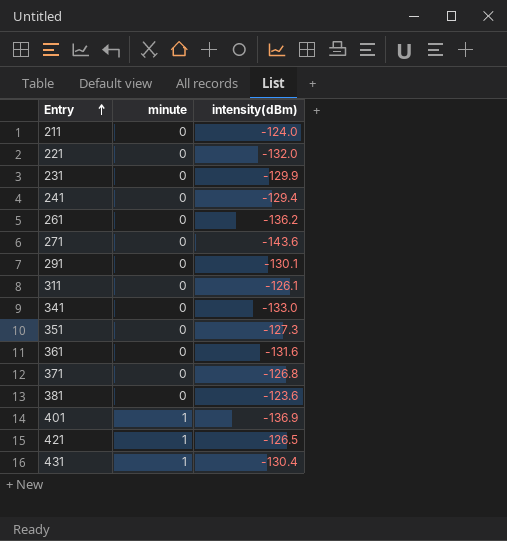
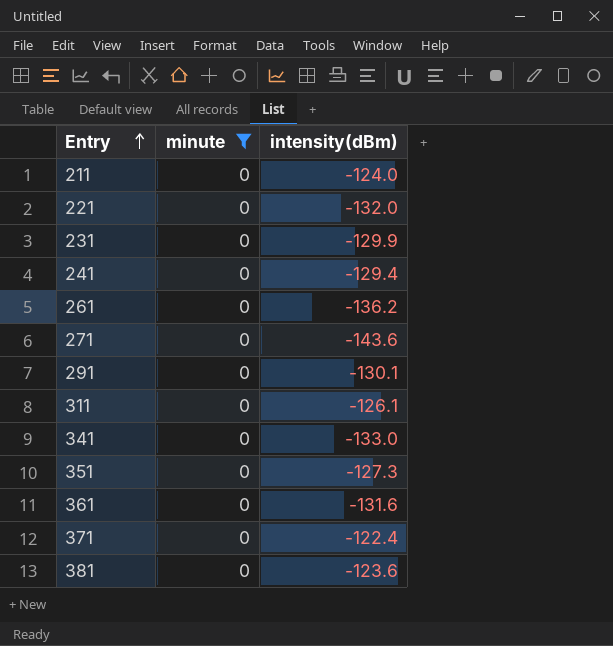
filter: none -> minute = 0
371 | intensity(dBm): -126.8 -> -122.4

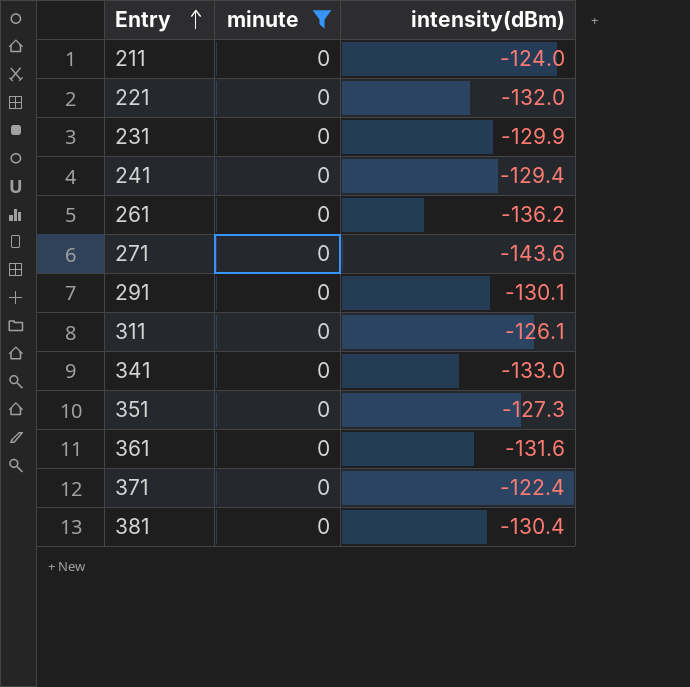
381 | intensity(dBm): -123.6 -> -130.4

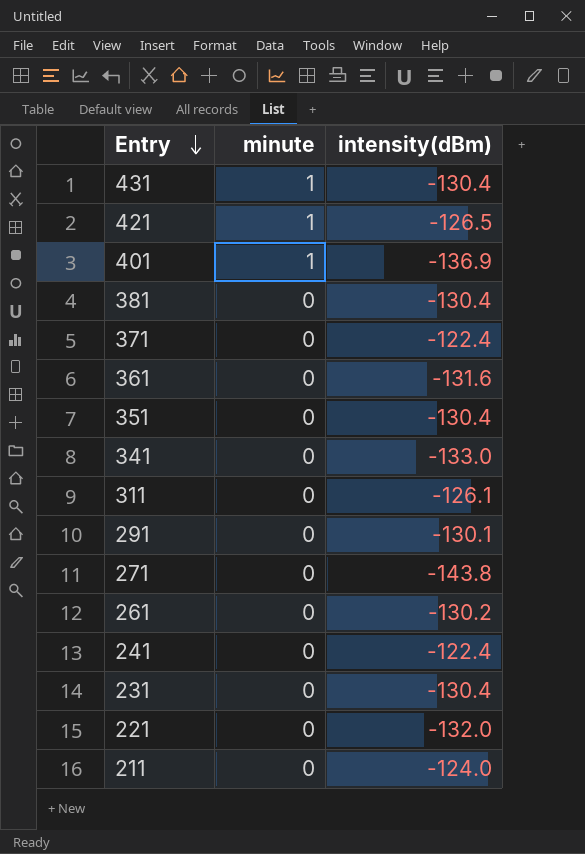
filter: minute = 0 -> none
row order: Entry ascending -> Entry descending
351 | intensity(dBm): -127.3 -> -130.4
271 | intensity(dBm): -143.6 -> -143.8
261 | intensity(dBm): -136.2 -> -130.2
241 | intensity(dBm): -129.4 -> -122.4
231 | intensity(dBm): -129.9 -> -130.4

